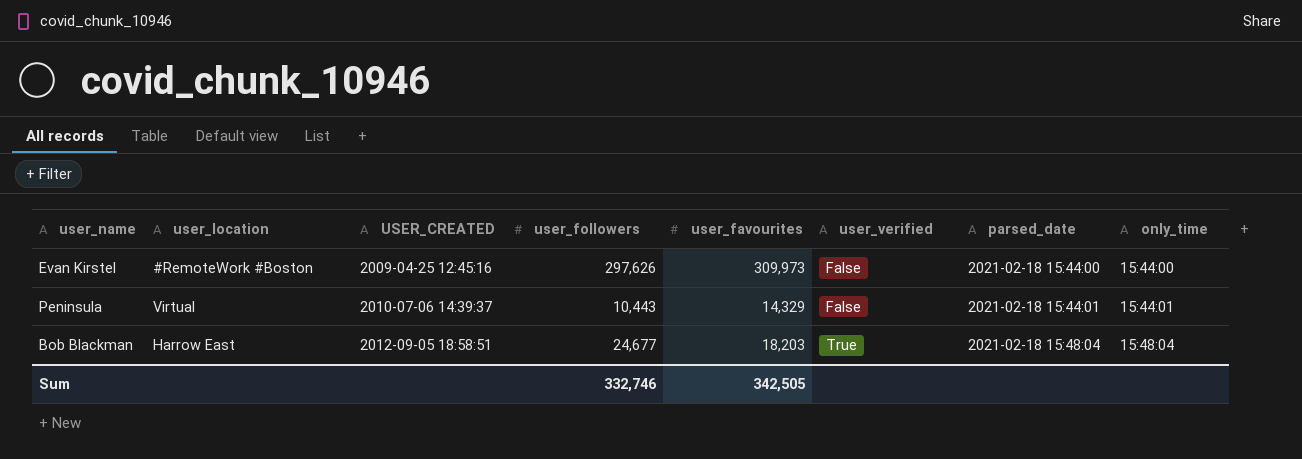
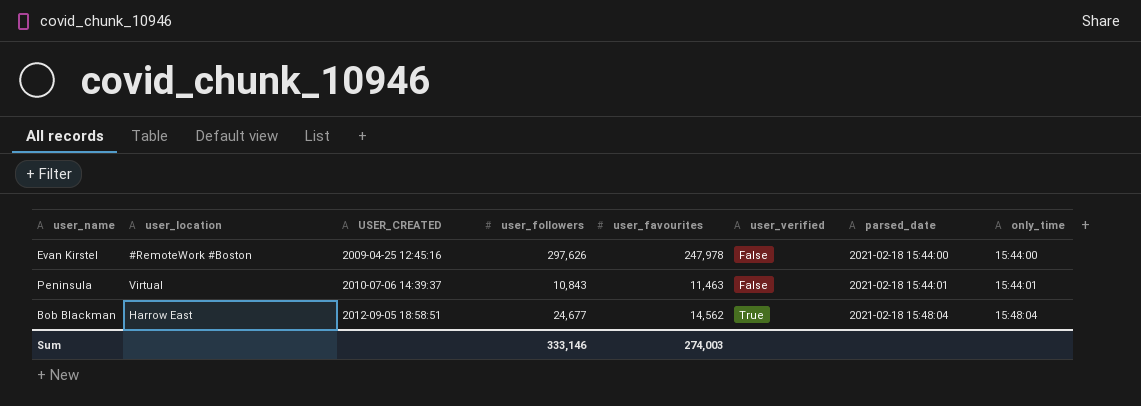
Evan Kirstel | user_favourites: 309,973 -> 247,978
Peninsula | user_followers: 10,443 -> 10,843
Peninsula | user_favourites: 14,329 -> 11,463
Bob Blackman | user_favourites: 18,203 -> 14,562
Sum | user_followers: 332,746 -> 333,146
Sum | user_favourites: 342,505 -> 274,003

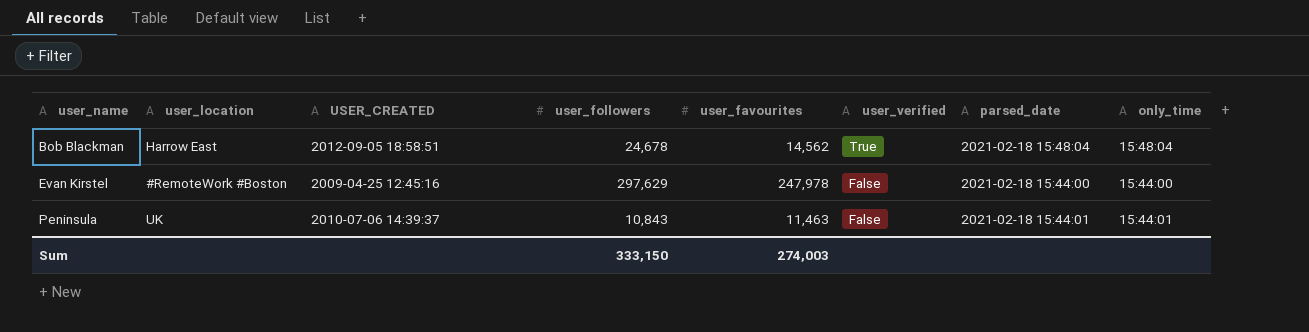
row order: USER_CREATED ascending -> user_name ascending
Bob Blackman | user_followers: 24,677 -> 24,678
Evan Kirstel | user_followers: 297,626 -> 297,629
Peninsula | user_location: Virtual -> UK
Sum | user_followers: 333,146 -> 333,150

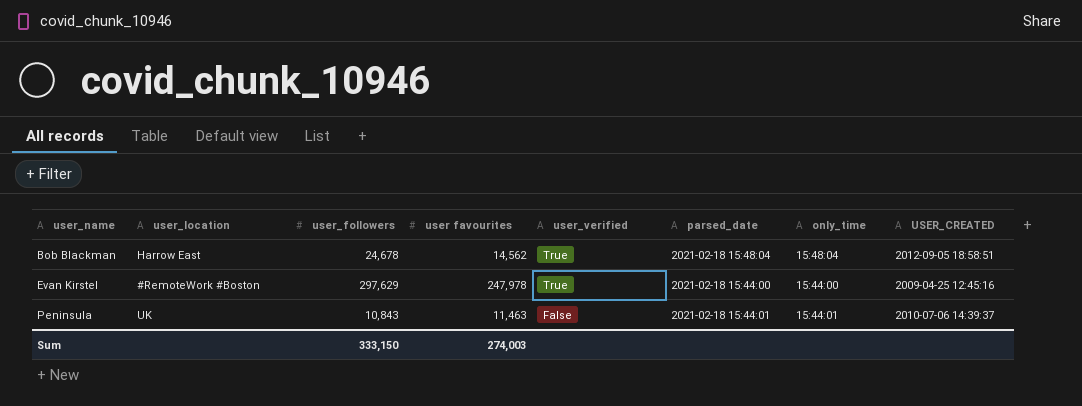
column name: user_favourites -> user favourites
column USER_CREATED | position: 3 -> 8
Evan Kirstel | user_verified: False -> True

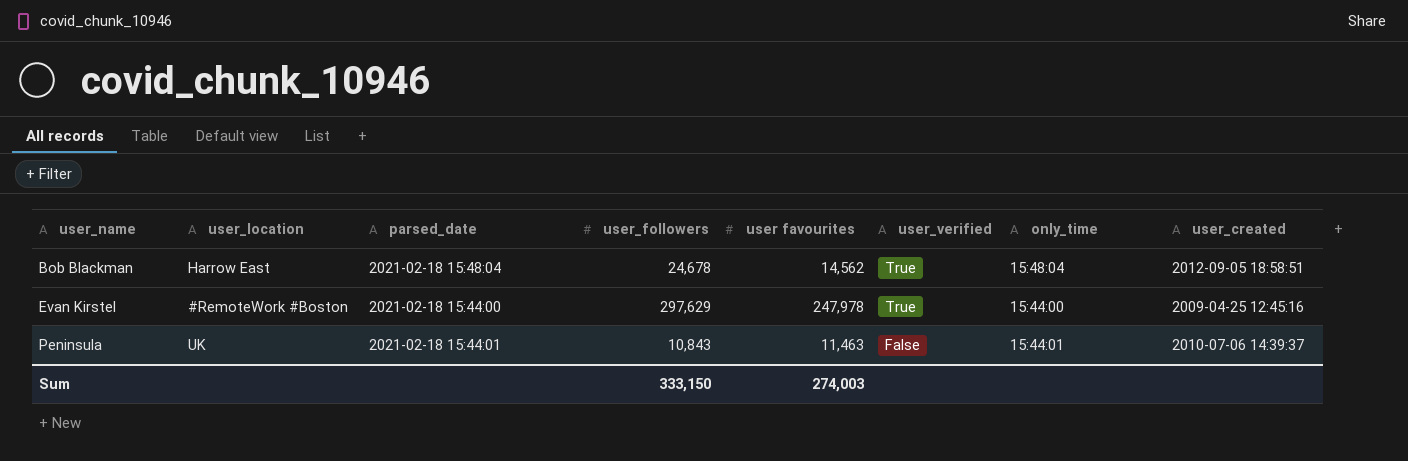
column parsed_date | position: 6 -> 3
column name: USER_CREATED -> user_created

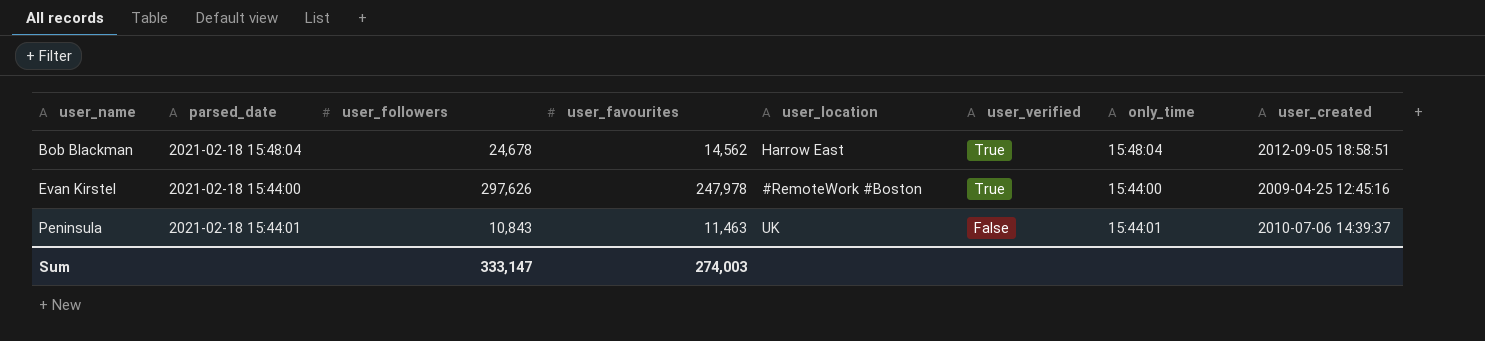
column name: user favourites -> user_favourites
column user_location | position: 2 -> 5
Evan Kirstel | user_followers: 297,629 -> 297,626
Sum | user_followers: 333,150 -> 333,147

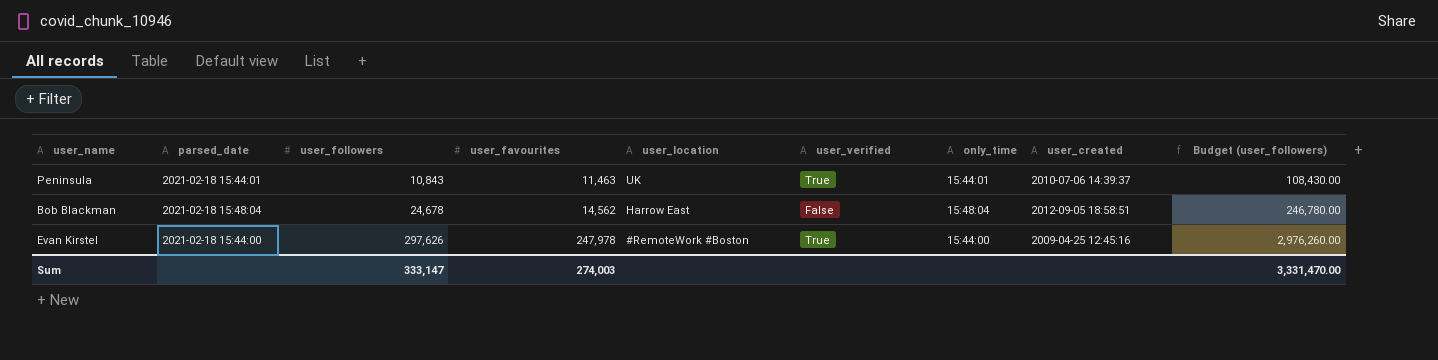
row order: user_name ascending -> user_followers ascending
column Budget (user_followers) | formula: none -> [user_followers] * 10
Peninsula | user_verified: False -> True
Bob Blackman | user_verified: True -> False

